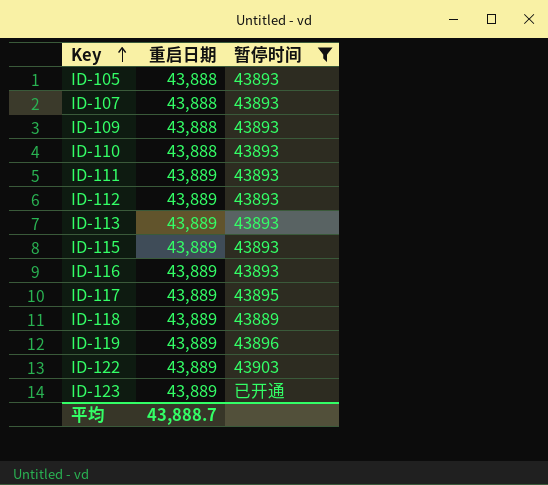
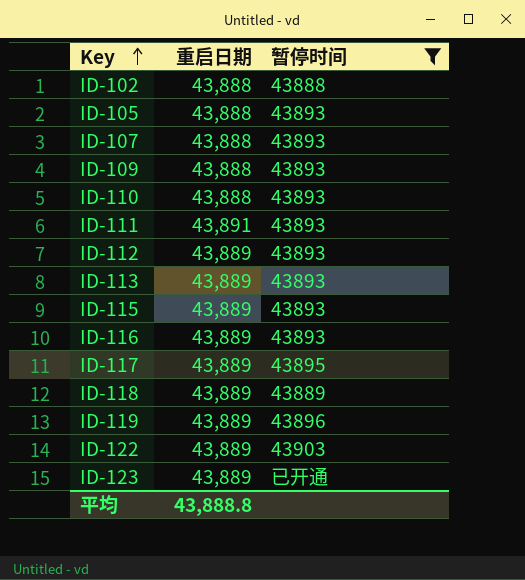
row ID-102: none -> 43,888 | 43888
ID-111 | 重启日期: 43,889 -> 43,891
平均 | 重启日期: 43,888.7 -> 43,888.8

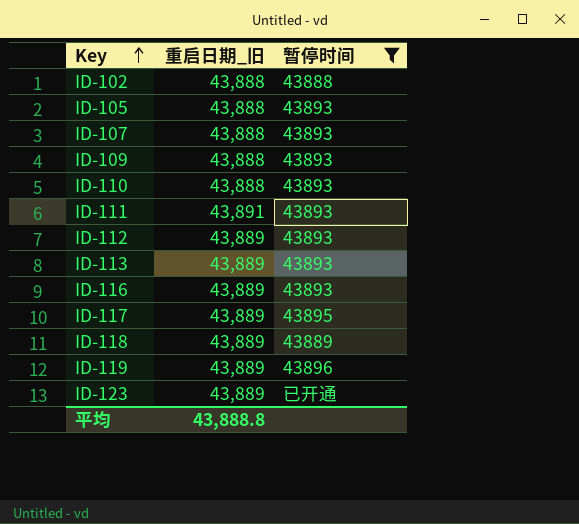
column name: 重启日期 -> 重启日期_旧
row ID-115: 43,889 | 43893 -> none
row ID-122: 43,889 | 43903 -> none

